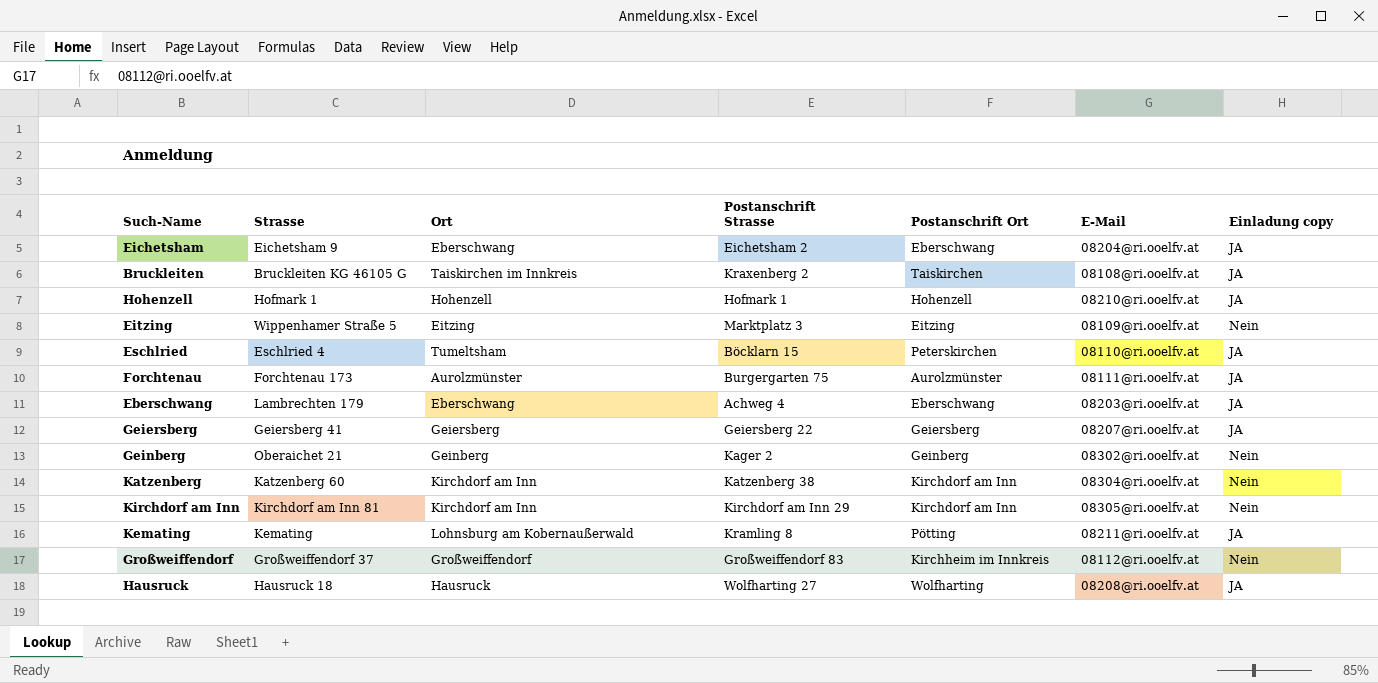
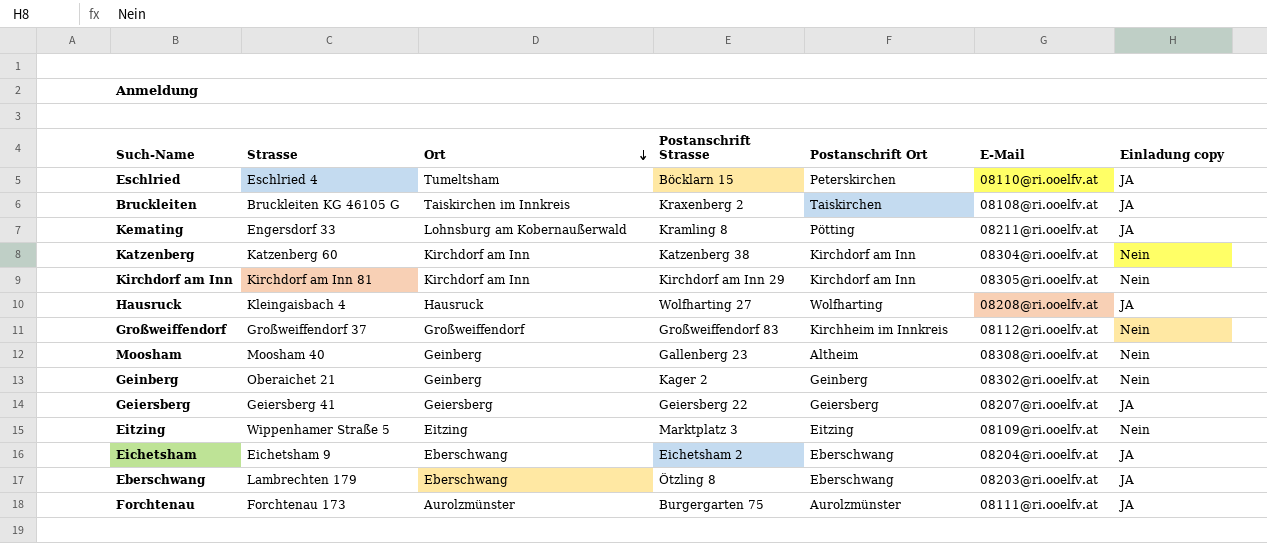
row order: none -> Ort descending
row Hohenzell: Hofmark 1 | Hohenzell | Hofmark 1 | Hohenzell | 08210@ri.ooelfv.at | JA -> none
Kemating | Strasse: Kemating -> Engersdorf 33
Hausruck | Strasse: Hausruck 18 -> Kleingaisbach 4
row Moosham: none -> Moosham 40 | Geinberg | Gallenberg 23 | Altheim | 08308@ri.ooelfv.at | Nein
Eberschwang | Postanschrift Strasse: Achweg 4 -> Ötzling 8

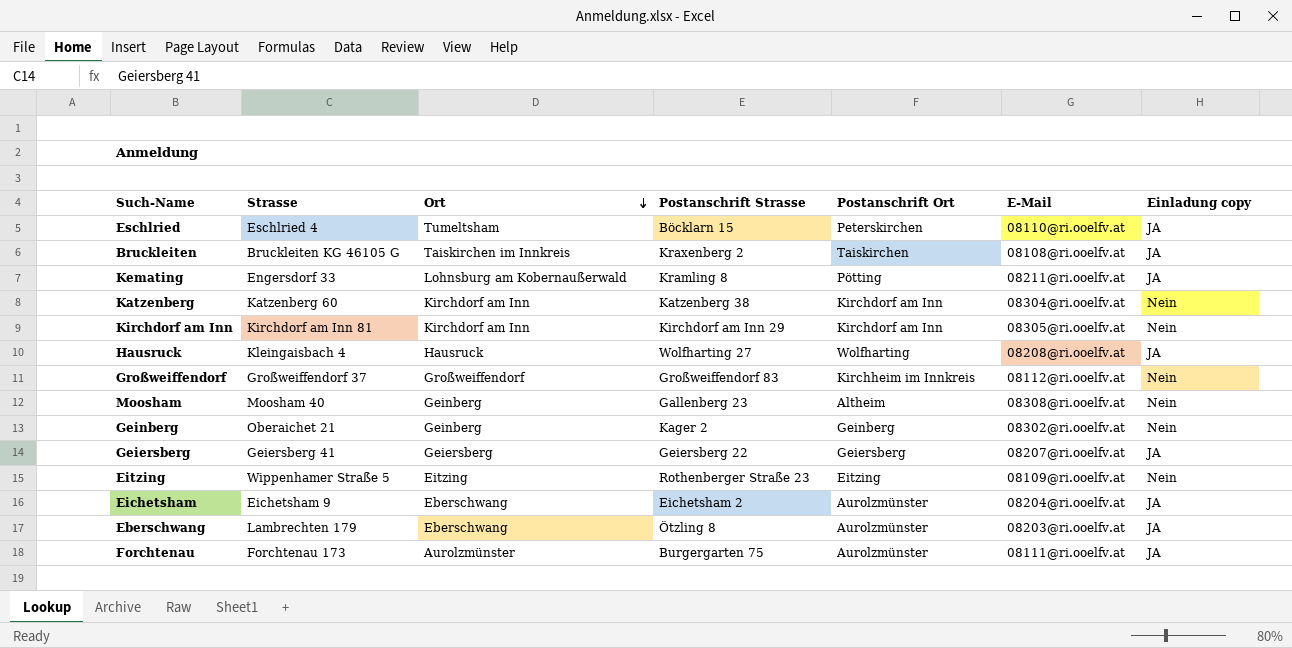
Eitzing | Postanschrift Strasse: Marktplatz 3 -> Rothenberger Straße 23
Eichetsham | Postanschrift Ort: Eberschwang -> Aurolzmünster
Eberschwang | Postanschrift Ort: Eberschwang -> Aurolzmünster

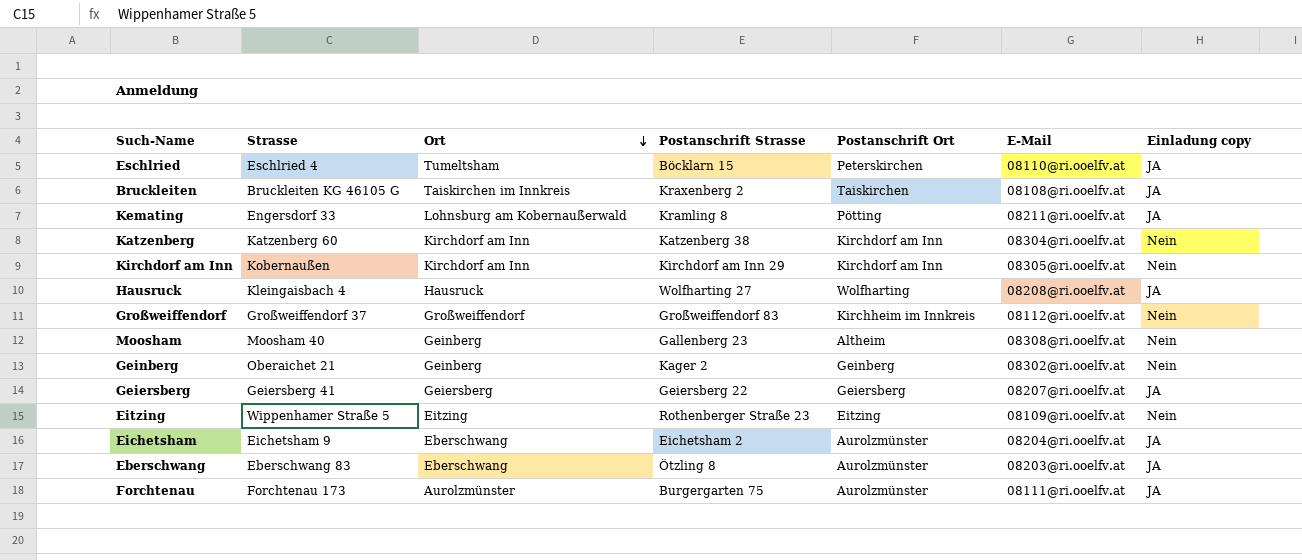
Kirchdorf am Inn | Strasse: Kirchdorf am Inn 81 -> Kobernaußen
Eberschwang | Strasse: Lambrechten 179 -> Eberschwang 83

